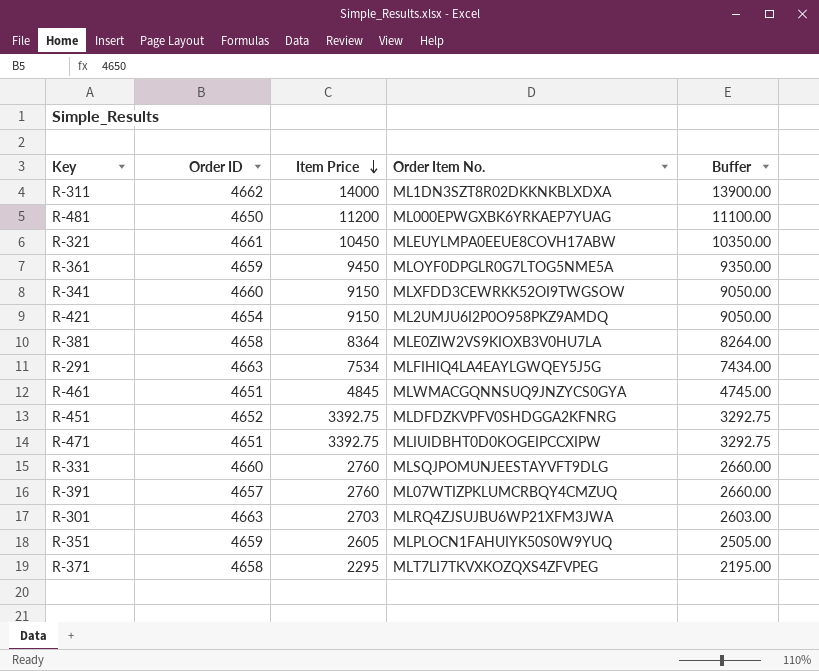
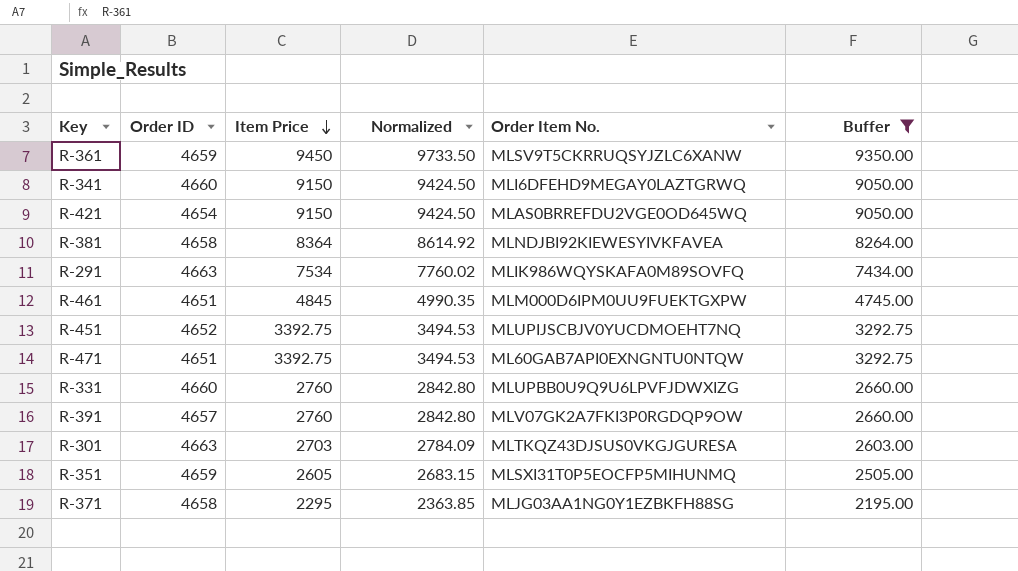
filter: none -> Buffer <= 9350.00
column Normalized | formula: none -> [Item Price] * 1.03
R-361 | Order Item No.: MLOYF0DPGLR0G7LTOG5NME5A -> MLSV9T5CKRRUQSYJZLC6XANW
R-341 | Order Item No.: MLXFDD3CEWRKK52OI9TWGSOW -> MLI6DFEHD9MEGAY0LAZTGRWQ
R-421 | Order Item No.: ML2UMJU6I2P0O958PKZ9AMDQ -> MLAS0BRREFDU2VGE0OD645WQ
R-381 | Order Item No.: MLE0ZIW2VS9KIOXB3V0HU7LA -> MLNDJBI92KIEWESYIVKFAVEA
R-291 | Order Item No.: MLFIHIQ4LA4EAYLGWQEY5J5G -> MLIK986WQYSKAFA0M89SOVFQ
R-461 | Order Item No.: MLWMACGQNNSUQ9JNZYCS0GYA -> MLM000D6IPM0UU9FUEKTGXPW
R-451 | Order Item No.: MLDFDZKVPFV0SHDGGA2KFNRG -> MLUPIJSCBJV0YUCDMOEHT7NQ
R-471 | Order Item No.: MLIUIDBHT0D0KOGEIPCCXIPW -> ML60GAB7API0EXNGNTU0NTQW
R-331 | Order Item No.: MLSQJPOMUNJEESTAYVFT9DLG -> MLUPBB0U9Q9U6LPVFJDWXIZG
R-391 | Order Item No.: ML07WTIZPKLUMCRBQY4CMZUQ -> MLV07GK2A7FKI3P0RGDQP9OW
R-301 | Order Item No.: MLRQ4ZJSUJBU6WP21XFM3JWA -> MLTKQZ43DJSUS0VKGJGURESA
R-351 | Order Item No.: MLPLOCN1FAHUIYK50S0W9YUQ -> MLSXI31T0P5EOCFP5MIHUNMQ
R-371 | Order Item No.: MLT7LI7TKVXKOZQXS4ZFVPEG -> MLJG03AA1NG0Y1EZBKFH88SG

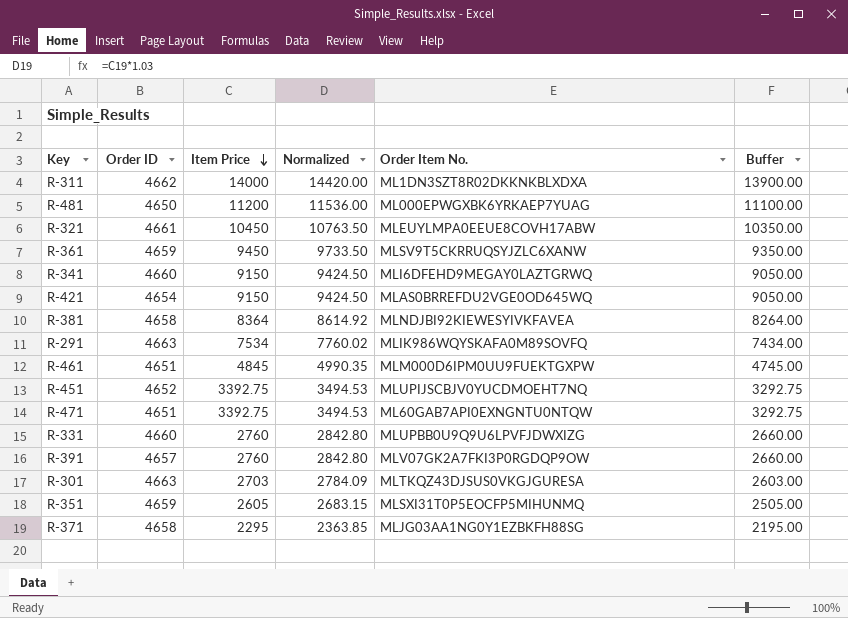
filter: Buffer <= 9350.00 -> none

